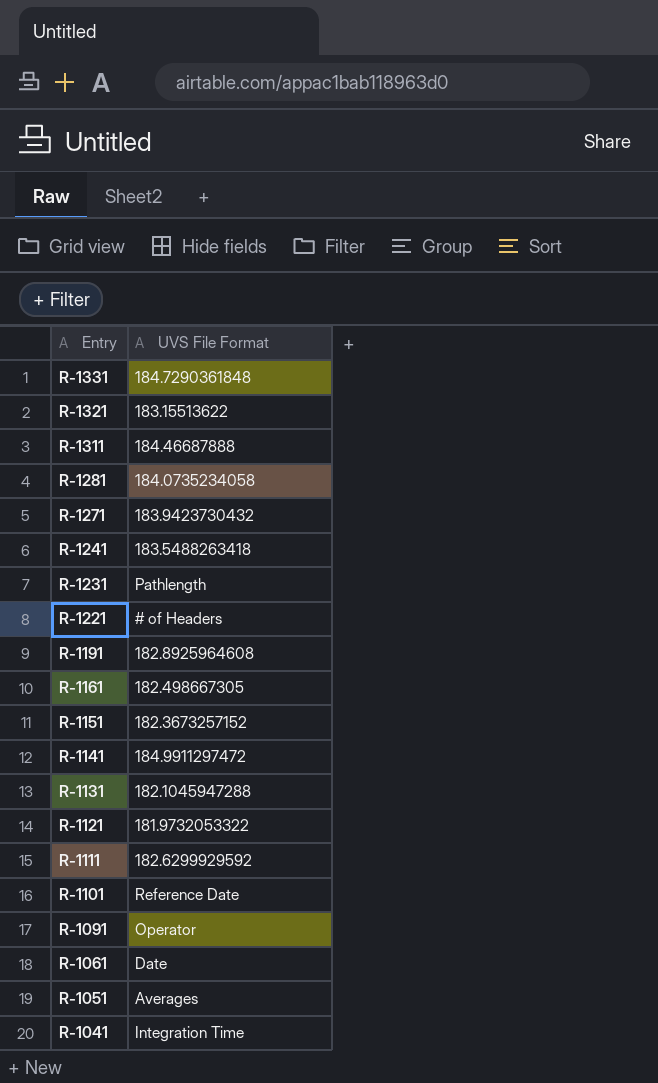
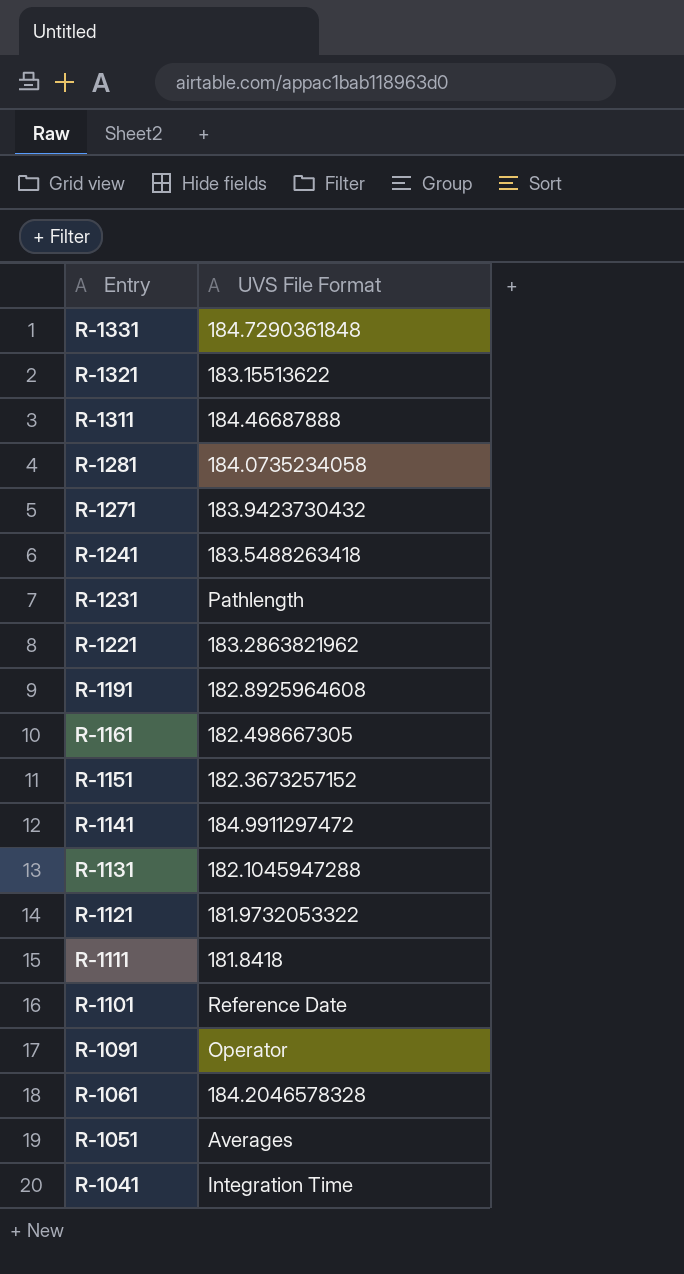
R-1221 | UVS File Format: # of Headers -> 183.2863821962
R-1111 | UVS File Format: 182.6299929592 -> 181.8418
R-1061 | UVS File Format: Date -> 184.2046578328

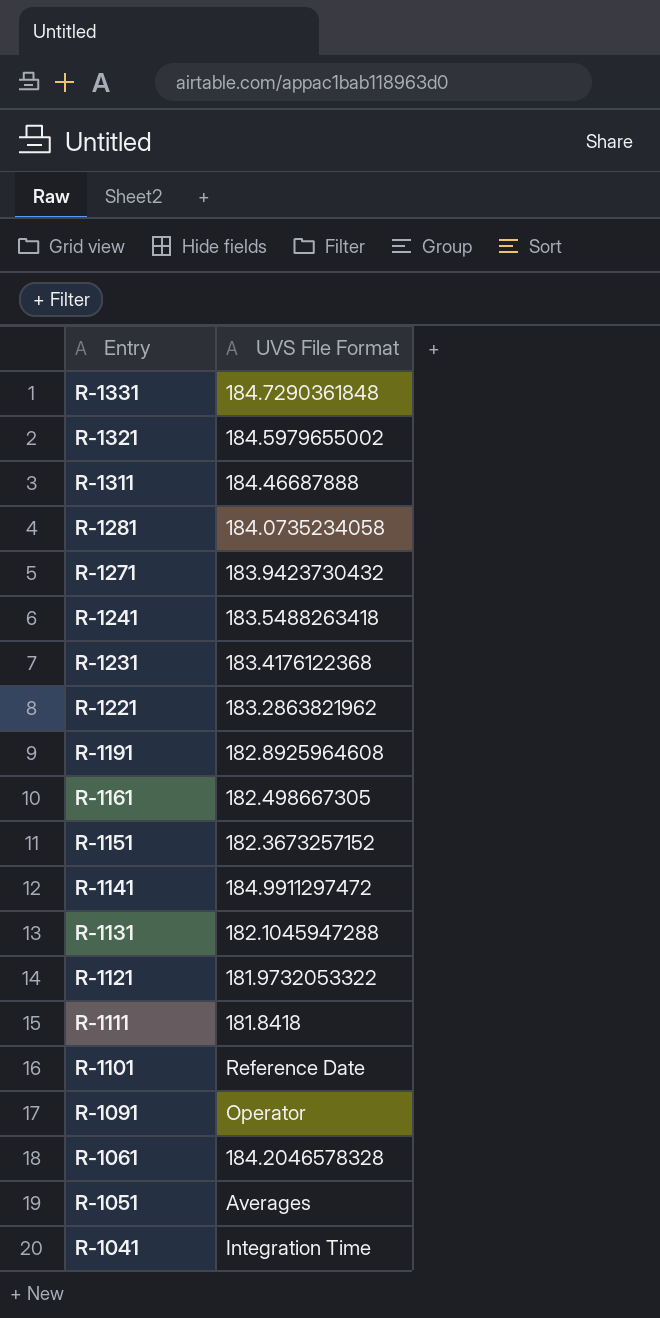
R-1321 | UVS File Format: 183.15513622 -> 184.5979655002
R-1231 | UVS File Format: Pathlength -> 183.4176122368

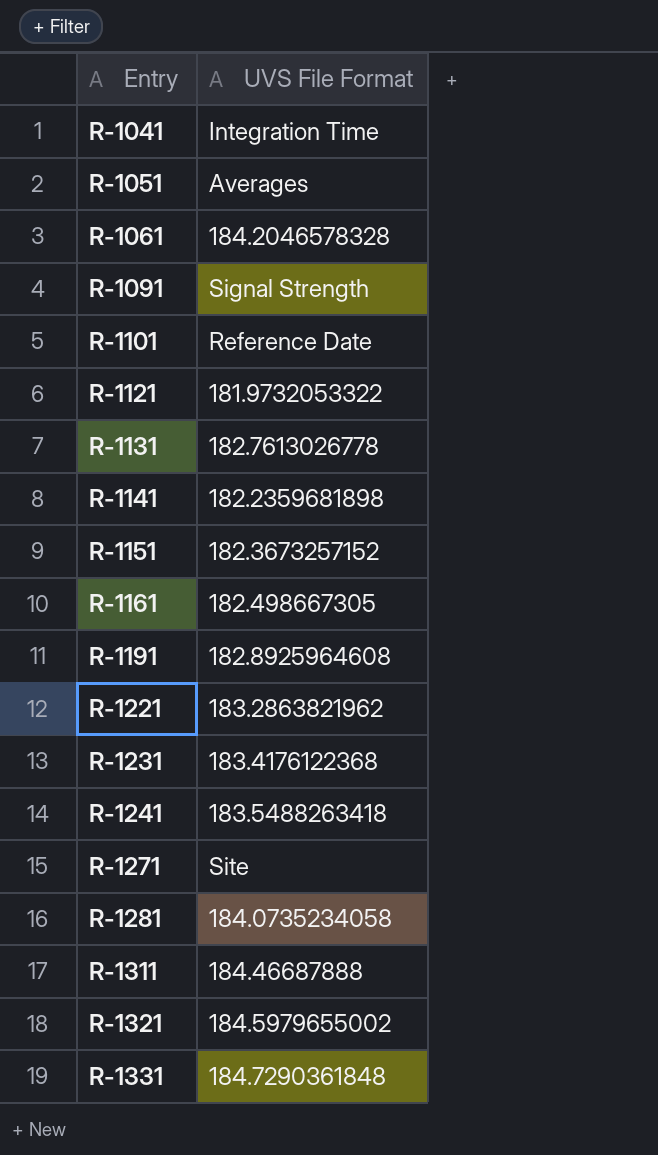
row order: Entry descending -> Entry ascending
row R-1111: 181.8418 -> none
R-1091 | UVS File Format: Operator -> Signal Strength
R-1131 | UVS File Format: 182.1045947288 -> 182.7613026778
R-1141 | UVS File Format: 184.9911297472 -> 182.2359681898
R-1271 | UVS File Format: 183.9423730432 -> Site

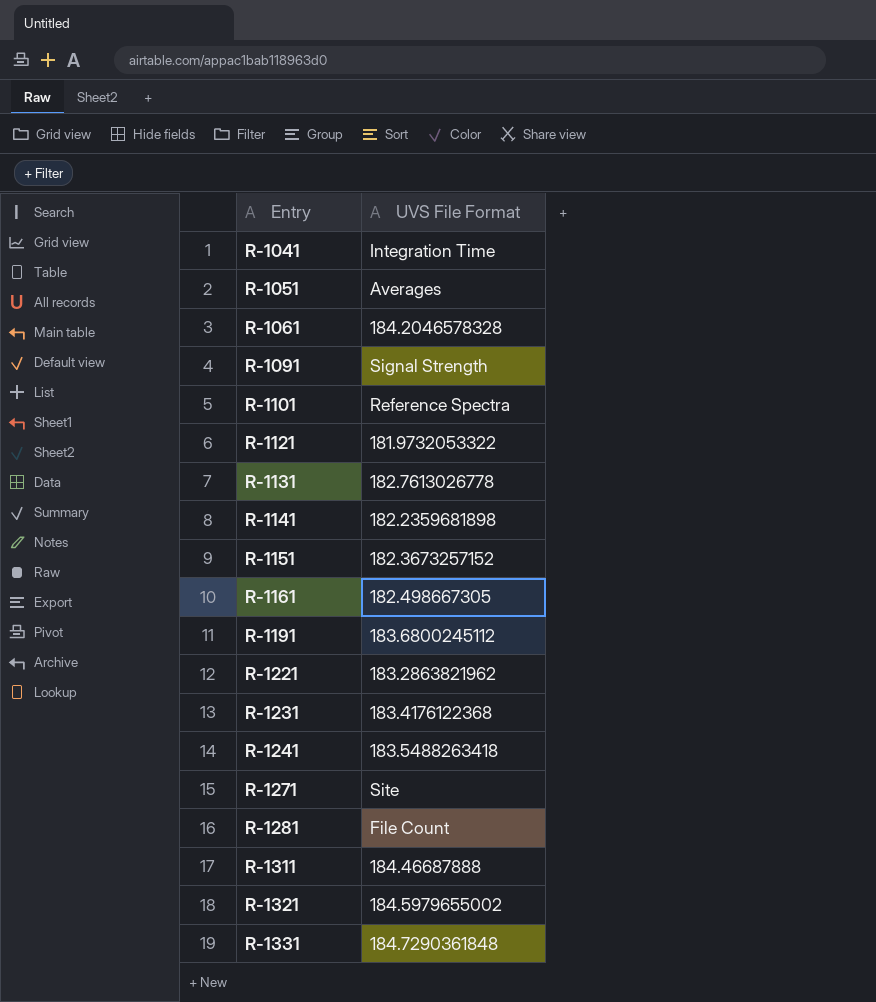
R-1101 | UVS File Format: Reference Date -> Reference Spectra
R-1191 | UVS File Format: 182.8925964608 -> 183.6800245112
R-1281 | UVS File Format: 184.0735234058 -> File Count

